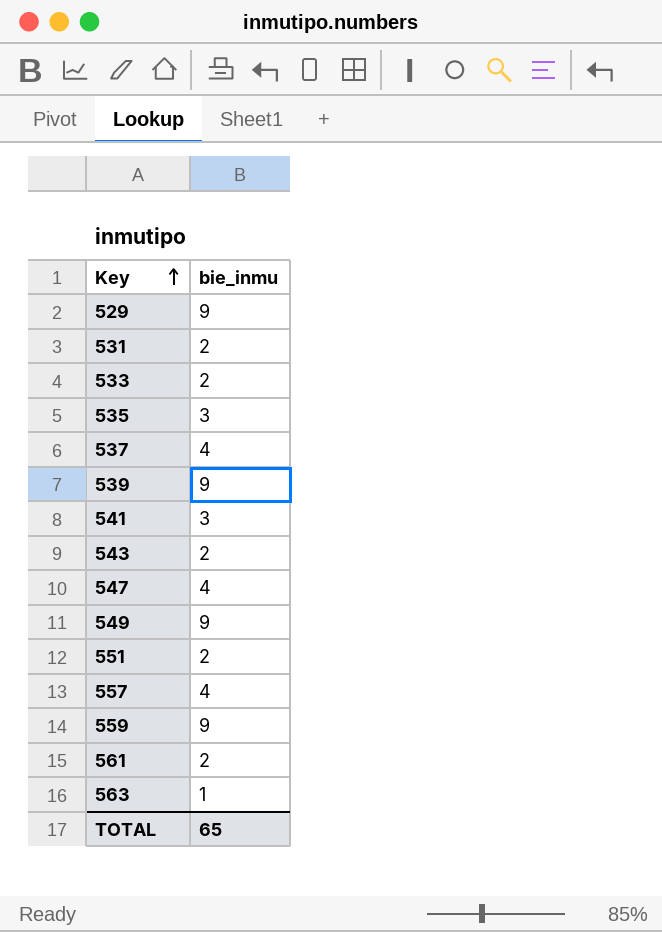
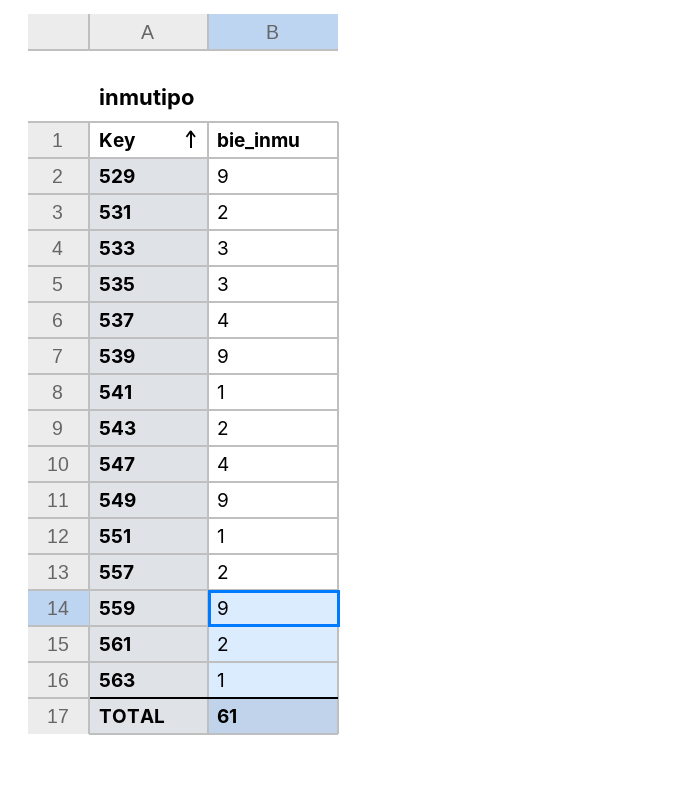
533 | bie_inmu: 2 -> 3
541 | bie_inmu: 3 -> 1
551 | bie_inmu: 2 -> 1
557 | bie_inmu: 4 -> 2
TOTAL | bie_inmu: 65 -> 61

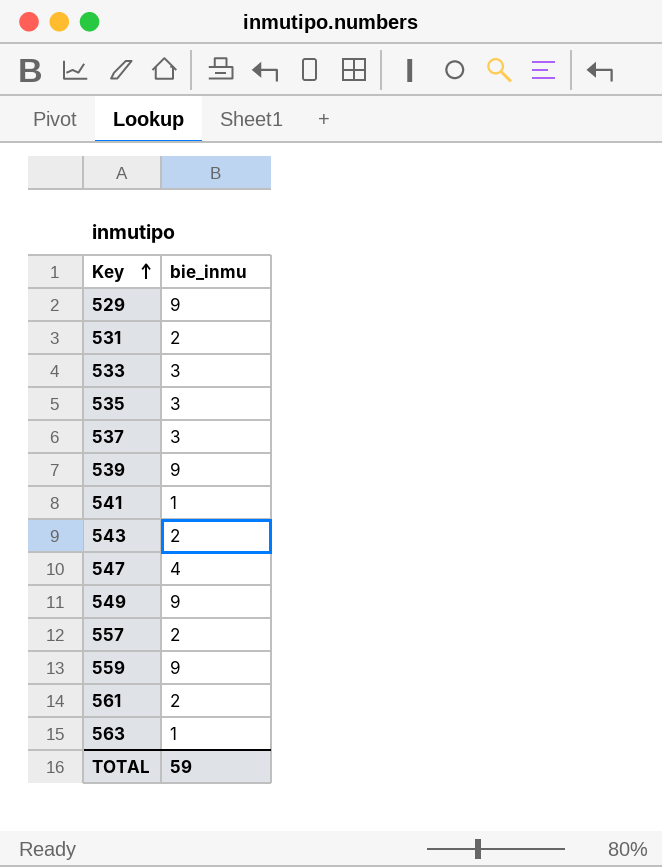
row 551: 1 -> none
537 | bie_inmu: 4 -> 3
TOTAL | bie_inmu: 61 -> 59

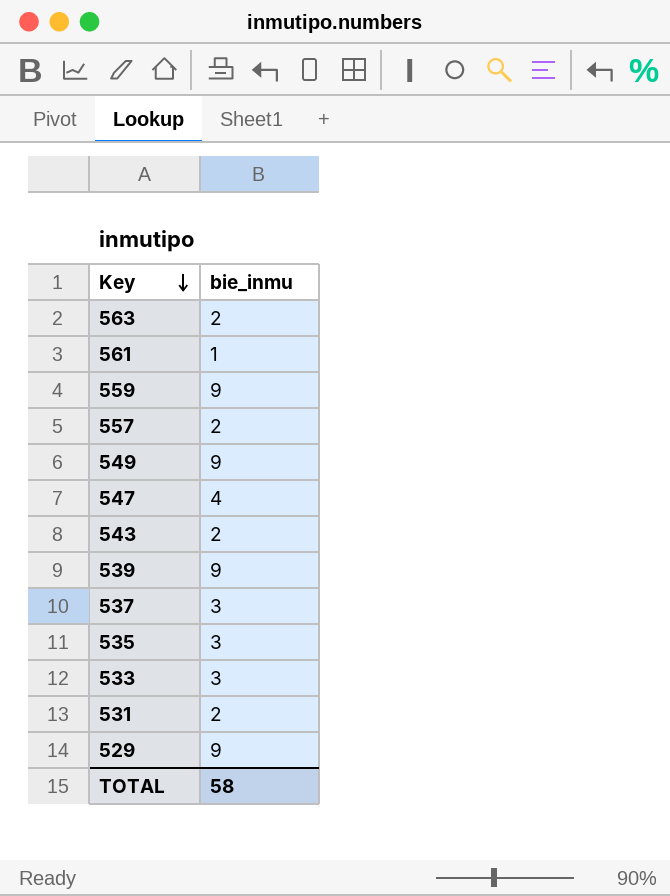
row order: Key ascending -> Key descending
row 541: 1 -> none
563 | bie_inmu: 1 -> 2
561 | bie_inmu: 2 -> 1
TOTAL | bie_inmu: 59 -> 58

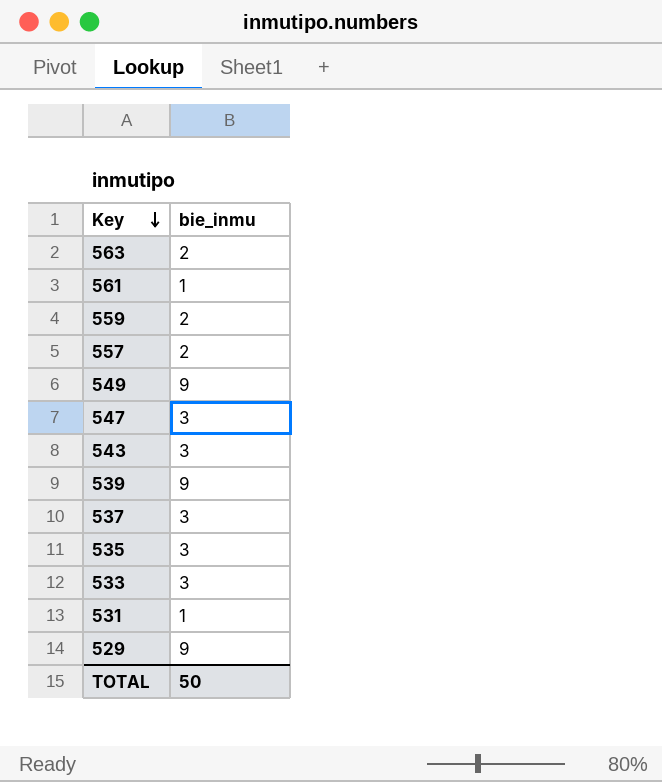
559 | bie_inmu: 9 -> 2
547 | bie_inmu: 4 -> 3
543 | bie_inmu: 2 -> 3
531 | bie_inmu: 2 -> 1
TOTAL | bie_inmu: 58 -> 50

